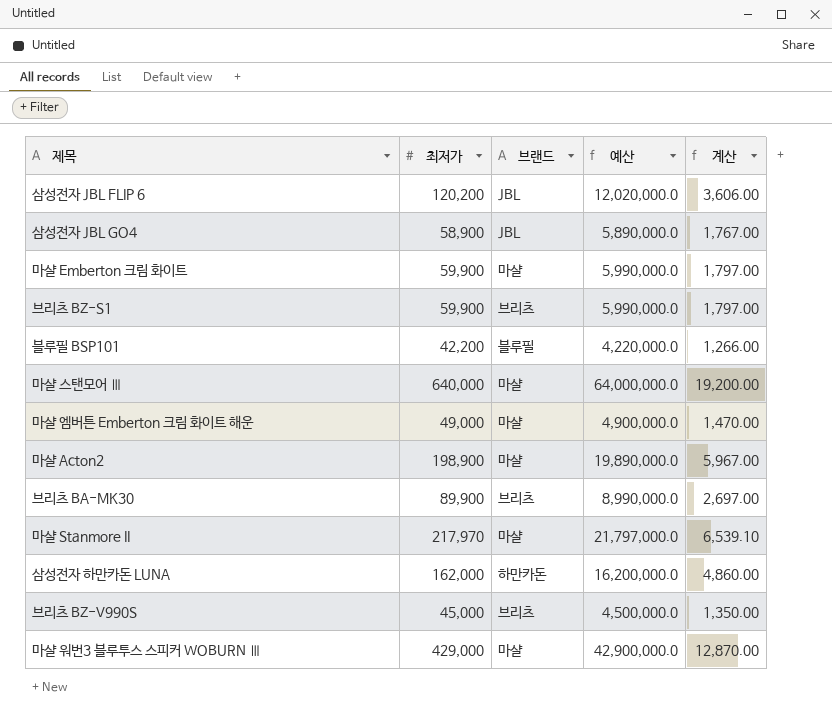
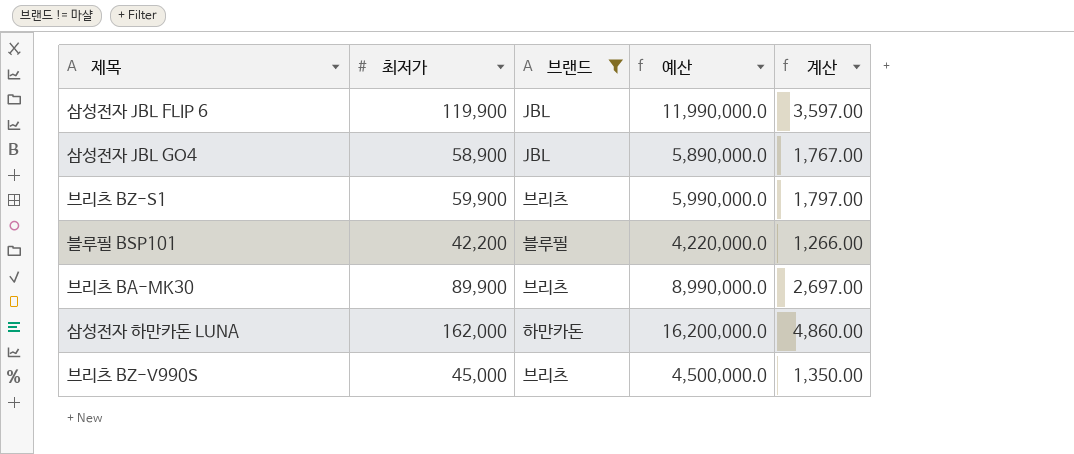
filter: none -> 브랜드 != 마샬
삼성전자 JBL FLIP 6 | 최저가: 120,200 -> 119,900
삼성전자 JBL FLIP 6 | 예산: 12,020,000.0 -> 11,990,000.0
삼성전자 JBL FLIP 6 | 계산: 3,606.00 -> 3,597.00

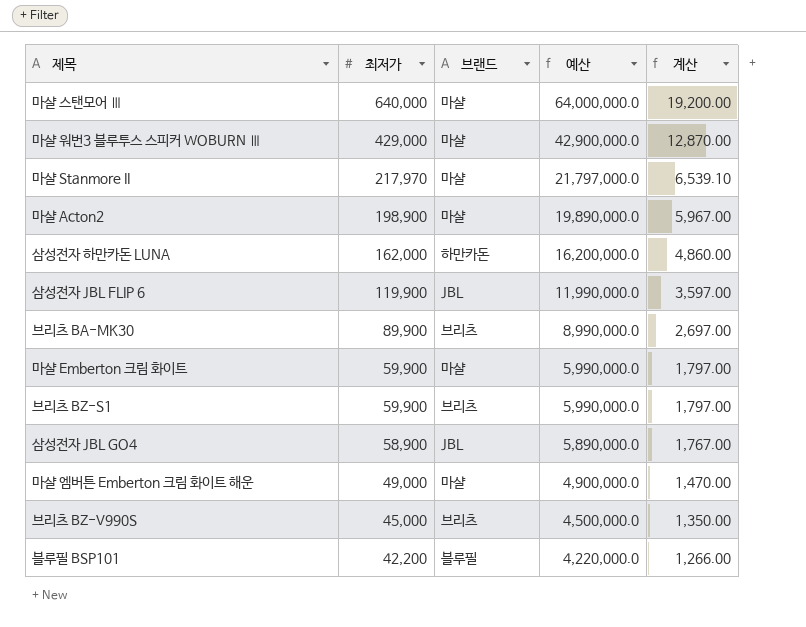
filter: 브랜드 != 마샬 -> none
row order: none -> 최저가 descending

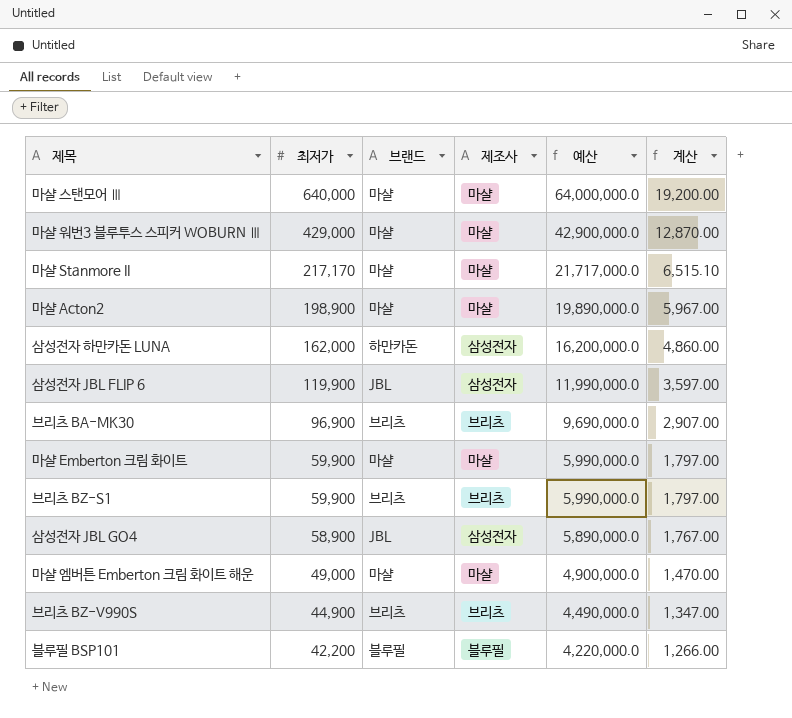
column 제조사 | position: none -> 4
마샬 Stanmore II | 최저가: 217,970 -> 217,170
마샬 Stanmore II | 예산: 21,797,000.0 -> 21,717,000.0
마샬 Stanmore II | 계산: 6,539.10 -> 6,515.10
브리츠 BA-MK30 | 최저가: 89,900 -> 96,900
브리츠 BA-MK30 | 예산: 8,990,000.0 -> 9,690,000.0
브리츠 BA-MK30 | 계산: 2,697.00 -> 2,907.00
브리츠 BZ-V990S | 최저가: 45,000 -> 44,900
브리츠 BZ-V990S | 예산: 4,500,000.0 -> 4,490,000.0
브리츠 BZ-V990S | 계산: 1,350.00 -> 1,347.00

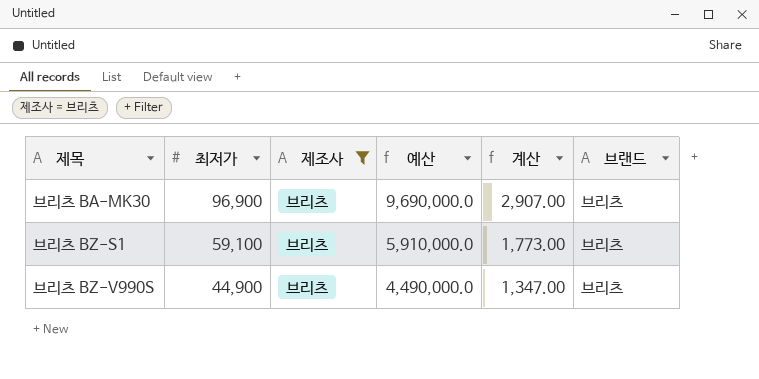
filter: none -> 제조사 = 브리츠
column 브랜드 | position: 3 -> 6
브리츠 BZ-S1 | 최저가: 59,900 -> 59,100
브리츠 BZ-S1 | 예산: 5,990,000.0 -> 5,910,000.0
브리츠 BZ-S1 | 계산: 1,797.00 -> 1,773.00

